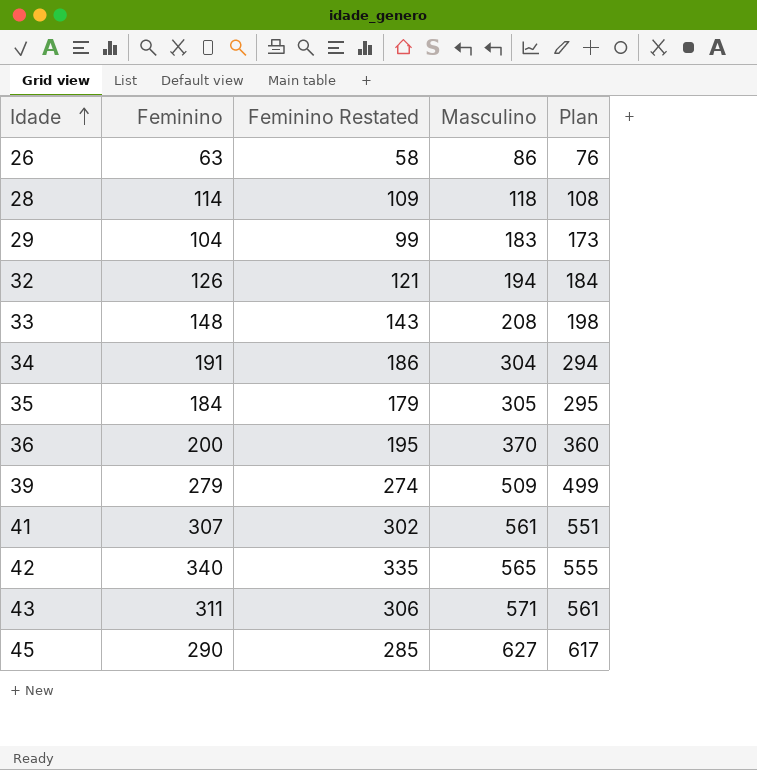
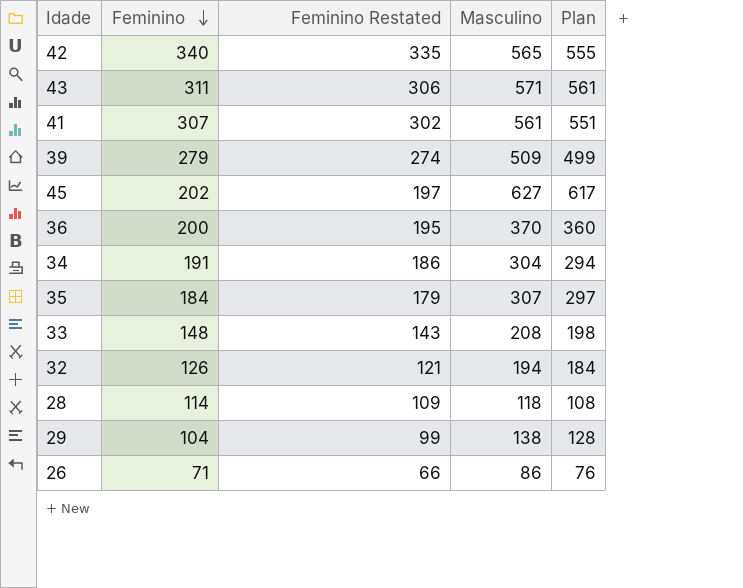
row order: Idade ascending -> Feminino descending
45 | Feminino: 290 -> 202
45 | Feminino Restated: 285 -> 197
35 | Masculino: 305 -> 307
35 | Plan: 295 -> 297
29 | Masculino: 183 -> 138
29 | Plan: 173 -> 128
26 | Feminino: 63 -> 71
26 | Feminino Restated: 58 -> 66

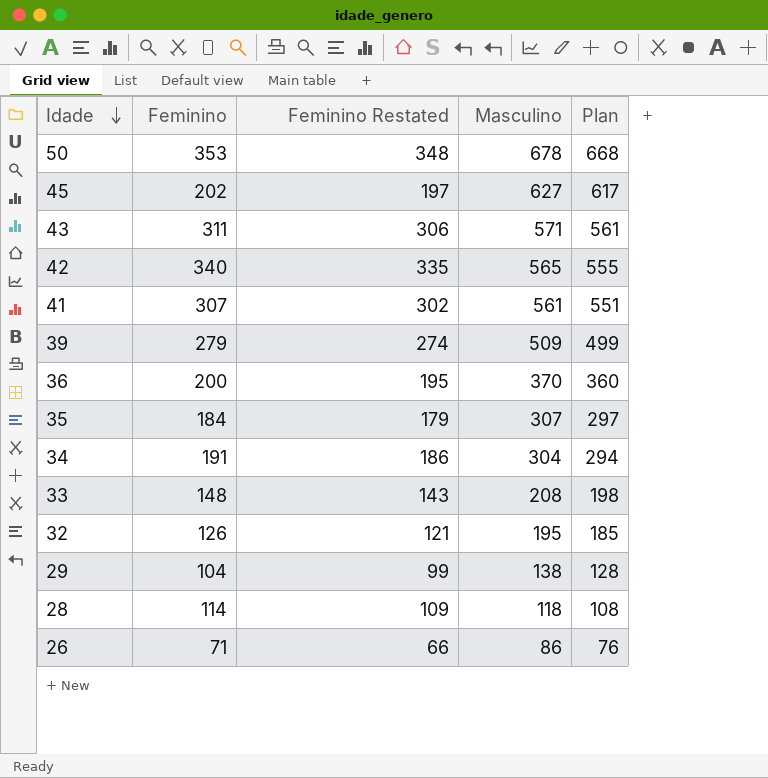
row order: Feminino descending -> Idade descending
row 50: none -> 353 | 348 | 678 | 668
32 | Masculino: 194 -> 195
32 | Plan: 184 -> 185

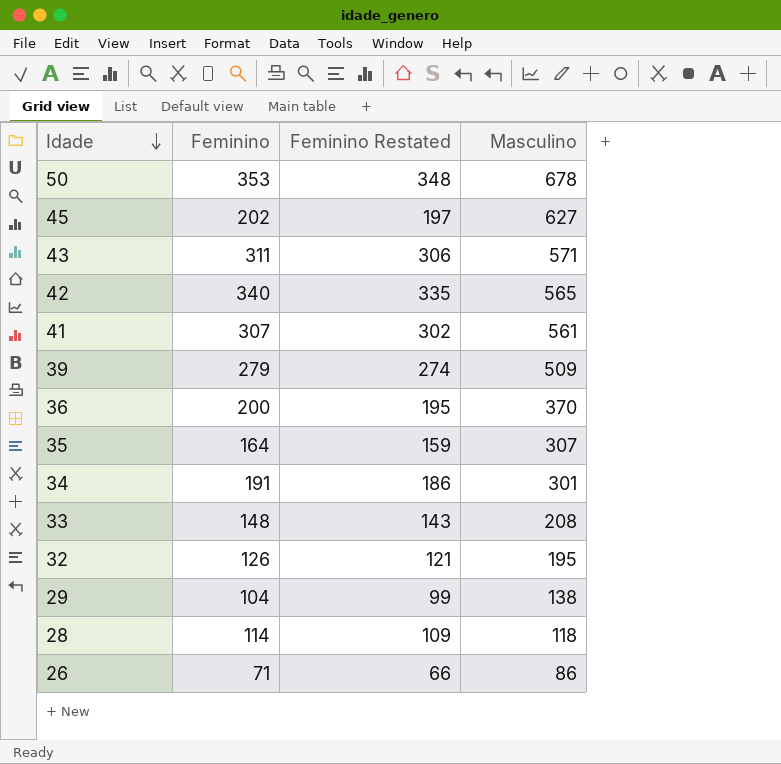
column Plan | formula: [Masculino] - 10 -> none
35 | Feminino: 184 -> 164
35 | Feminino Restated: 179 -> 159
34 | Masculino: 304 -> 301

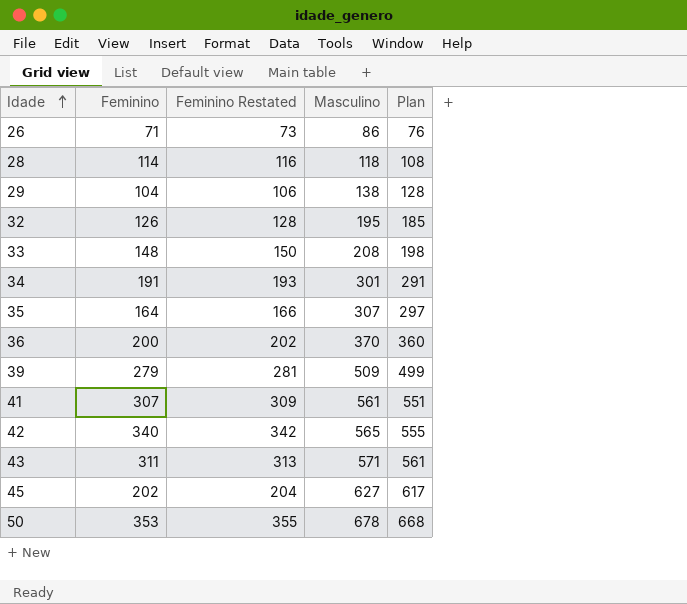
row order: Idade descending -> Idade ascending
column Feminino Restated | formula: [Feminino] - 5 -> [Feminino] + 2
column Plan | formula: none -> [Masculino] - 10

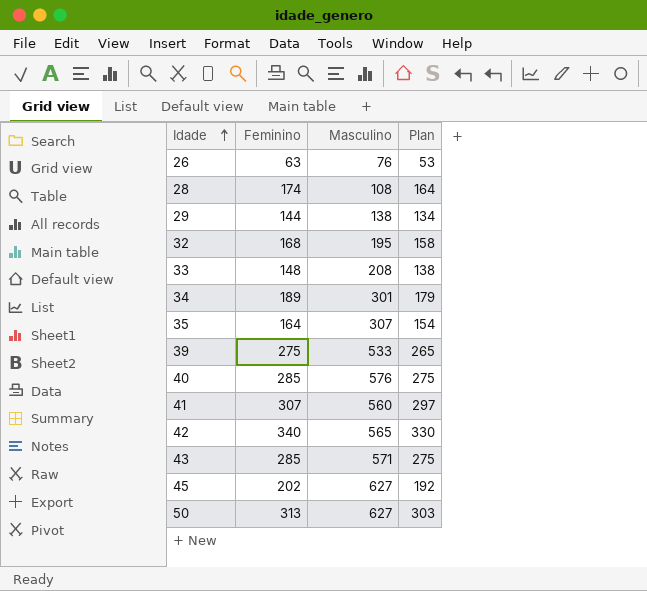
column Feminino Restated | formula: [Feminino] + 2 -> none
column Plan | formula: [Masculino] - 10 -> [Feminino] - 10
row 36: 200 | 202 | 370 | 360 -> none
26 | Feminino: 71 -> 63
26 | Masculino: 86 -> 76
28 | Feminino: 114 -> 174
28 | Masculino: 118 -> 108
29 | Feminino: 104 -> 144
32 | Feminino: 126 -> 168
34 | Feminino: 191 -> 189
39 | Feminino: 279 -> 275
39 | Masculino: 509 -> 533
row 40: none -> 285 | 576 | 275
41 | Masculino: 561 -> 560
43 | Feminino: 311 -> 285
50 | Feminino: 353 -> 313
50 | Masculino: 678 -> 627

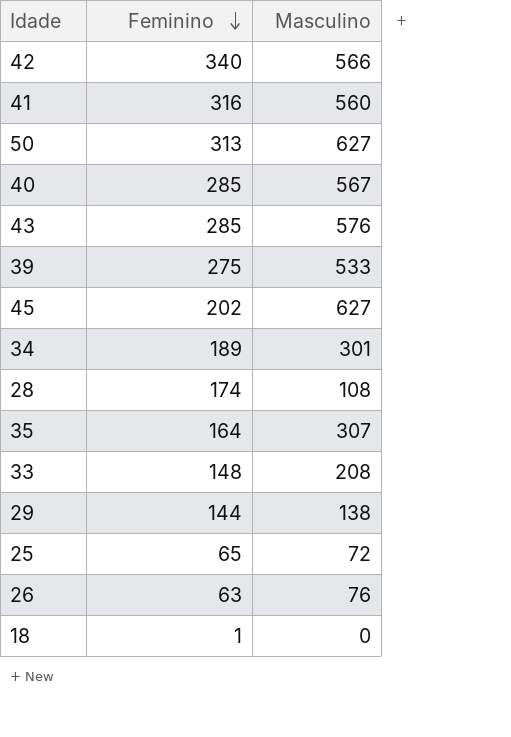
row order: Idade ascending -> Feminino descending
column Plan | formula: [Feminino] - 10 -> none
row 32: 168 | 195 | 158 -> none
42 | Masculino: 565 -> 566
41 | Feminino: 307 -> 316
40 | Masculino: 576 -> 567
43 | Masculino: 571 -> 576
row 25: none -> 65 | 72
row 18: none -> 1 | 0

